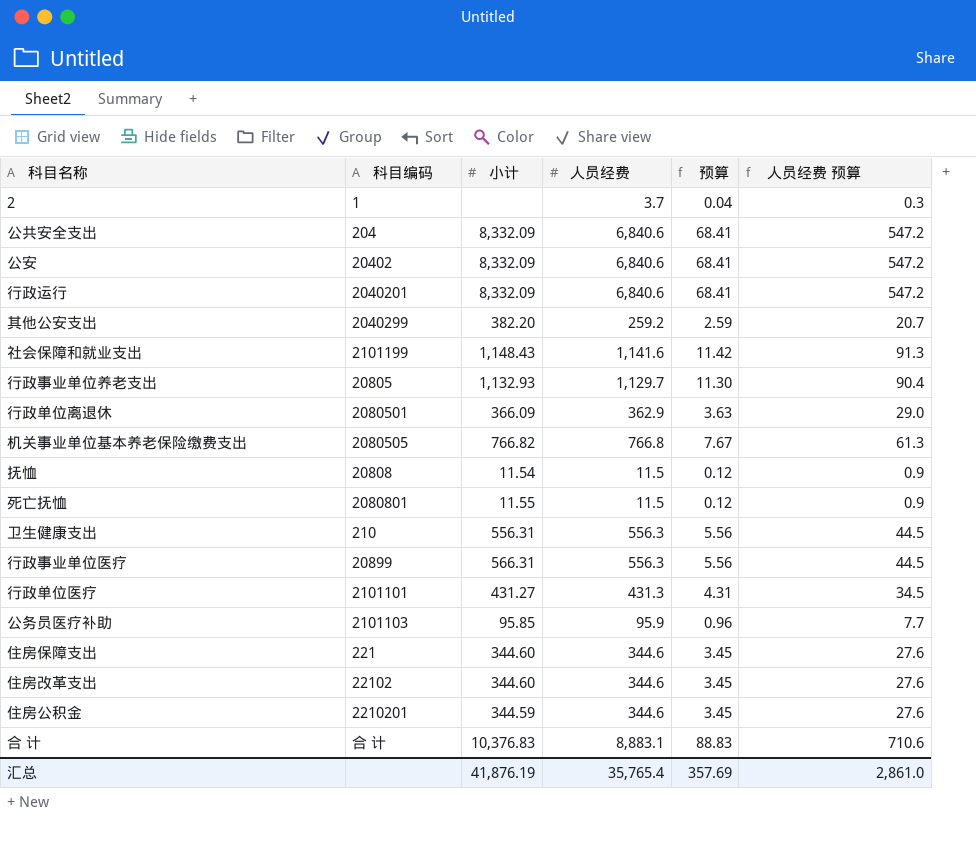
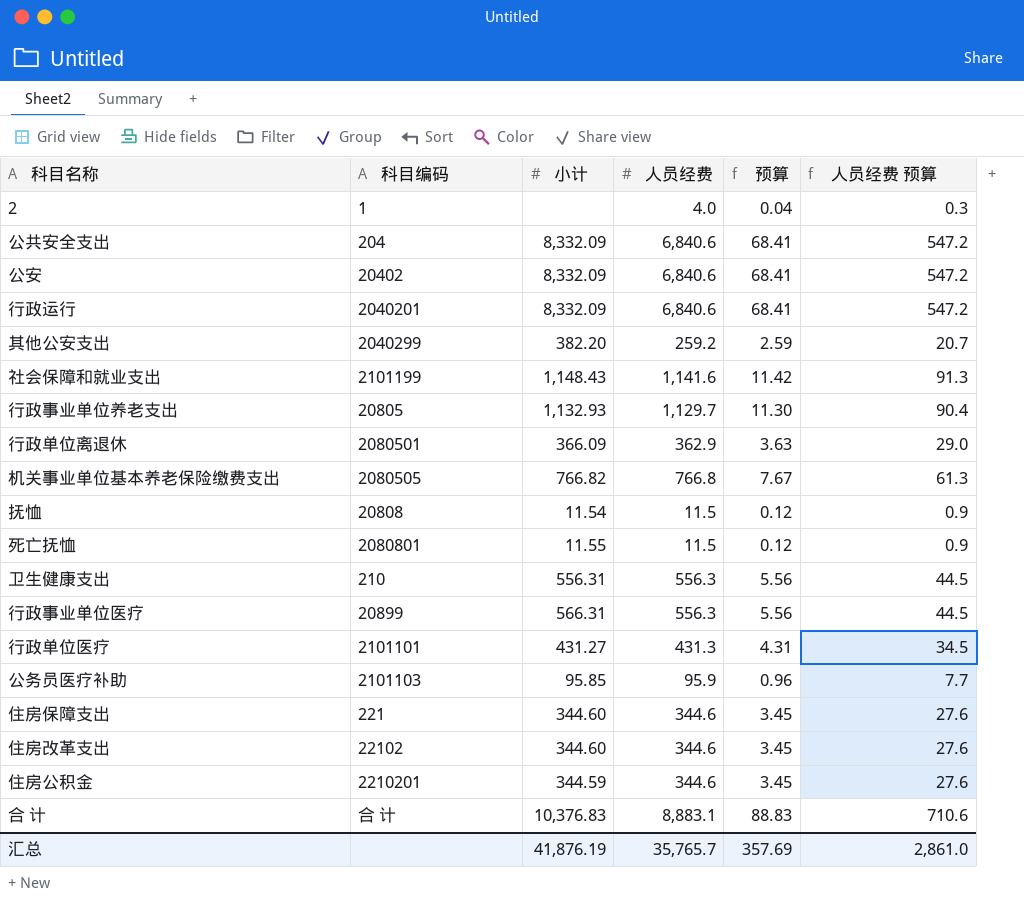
2 | 人员经费: 3.7 -> 4.0
汇总 | 人员经费: 35,765.4 -> 35,765.7

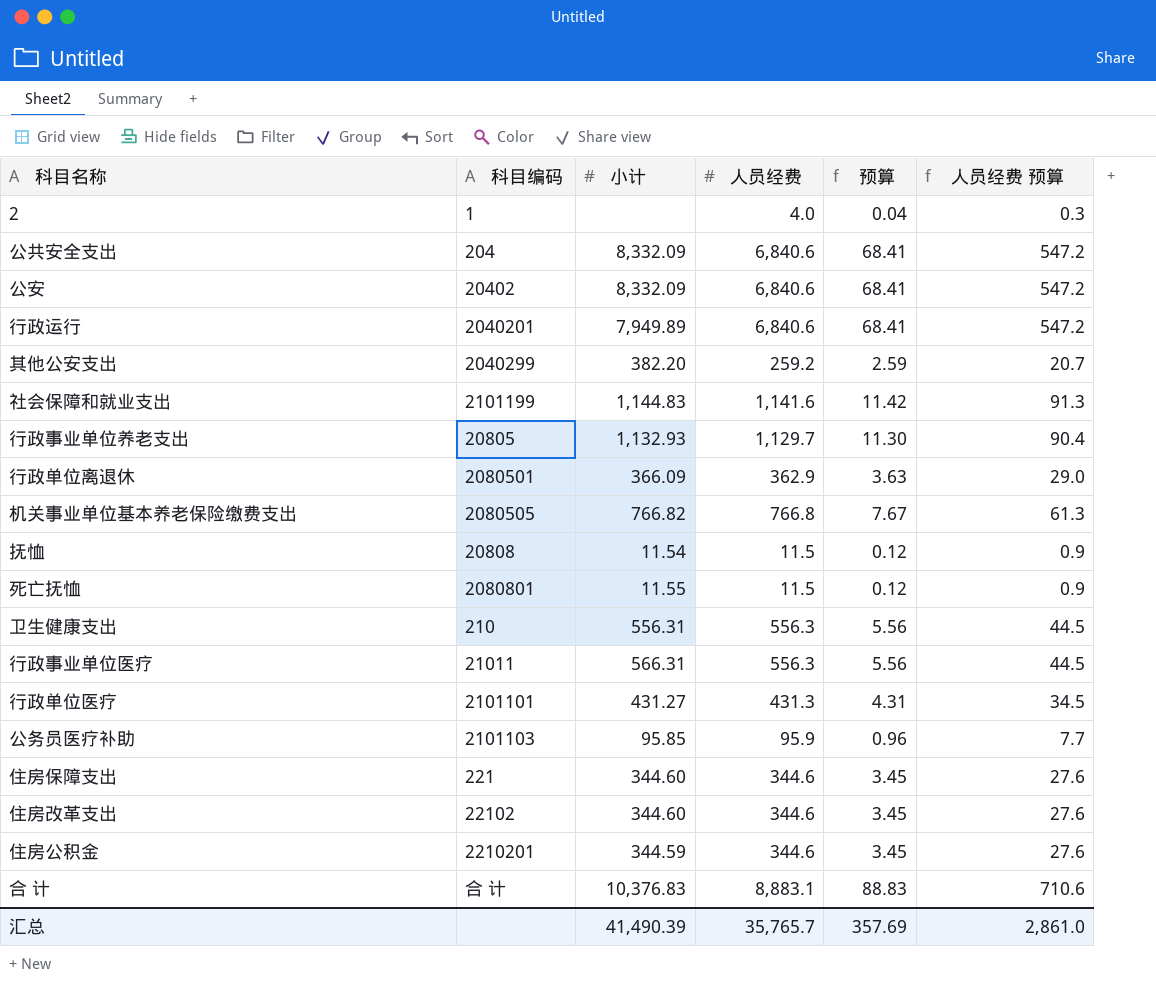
行政运行 | 小计: 8,332.09 -> 7,949.89
社会保障和就业支出 | 小计: 1,148.43 -> 1,144.83
行政事业单位医疗 | 科目编码: 20899 -> 21011
汇总 | 小计: 41,876.19 -> 41,490.39

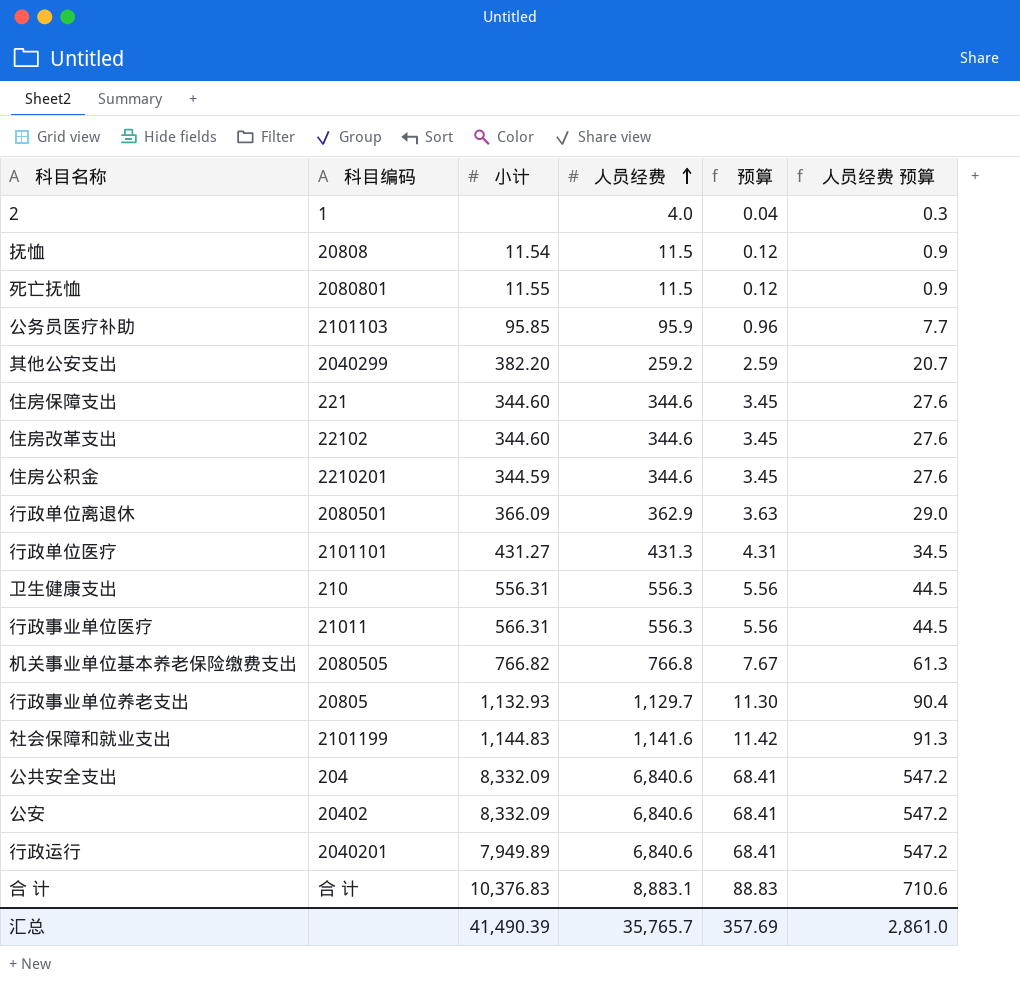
row order: none -> 人员经费 ascending

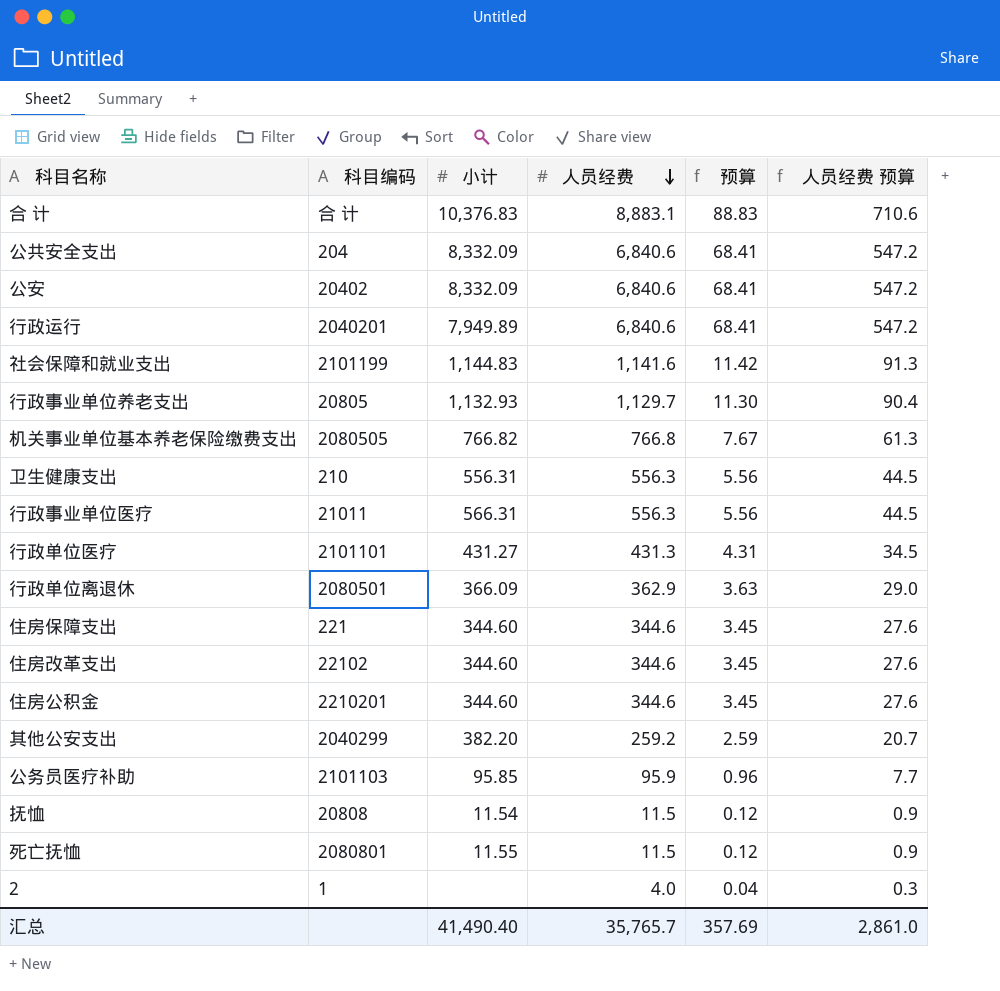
row order: 人员经费 ascending -> 人员经费 descending
住房公积金 | 小计: 344.59 -> 344.60
汇总 | 小计: 41,490.39 -> 41,490.40

